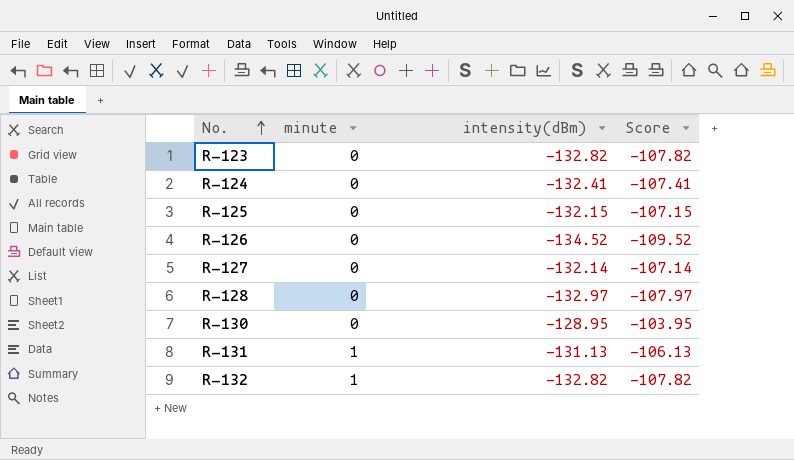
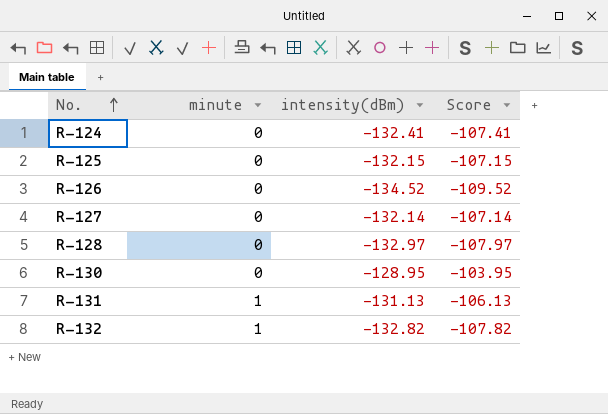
row R-123: 0 | -132.82 | -107.82 -> none

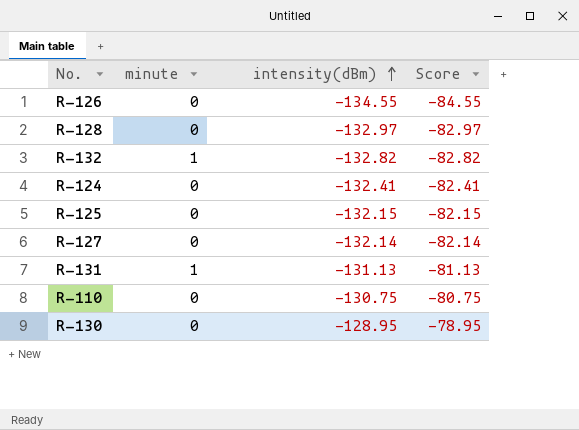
row order: No. ascending -> intensity(dBm) ascending
column Score | formula: [intensity(dBm)] + 25 -> [intensity(dBm)] + 50
R-126 | intensity(dBm): -134.52 -> -134.55
row R-110: none -> 0 | -130.75 | -80.75

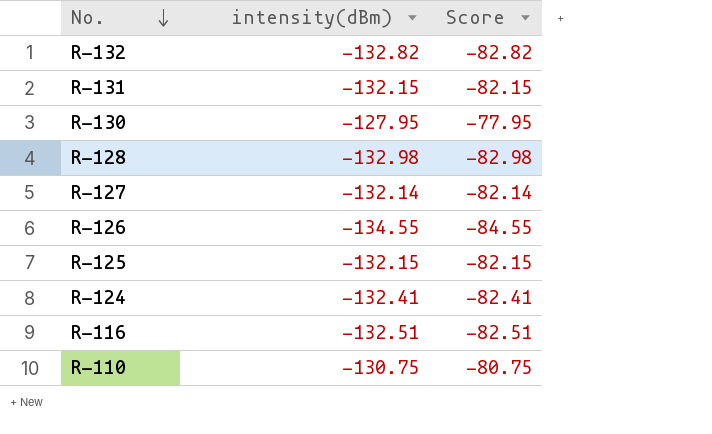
row order: intensity(dBm) ascending -> No. descending
column minute | position: 2 -> none
R-131 | intensity(dBm): -131.13 -> -132.15
R-131 | Score: -81.13 -> -82.15
R-130 | intensity(dBm): -128.95 -> -127.95
R-130 | Score: -78.95 -> -77.95
R-128 | intensity(dBm): -132.97 -> -132.98
R-128 | Score: -82.97 -> -82.98
row R-116: none -> -132.51 | -82.51

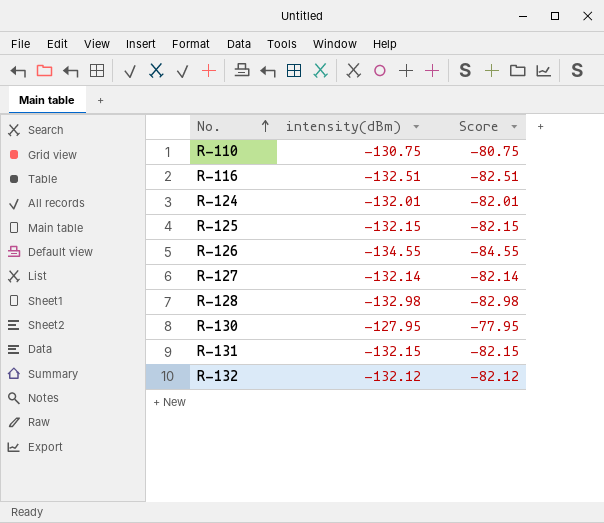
row order: No. descending -> No. ascending
R-124 | intensity(dBm): -132.41 -> -132.01
R-124 | Score: -82.41 -> -82.01
R-132 | intensity(dBm): -132.82 -> -132.12
R-132 | Score: -82.82 -> -82.12

